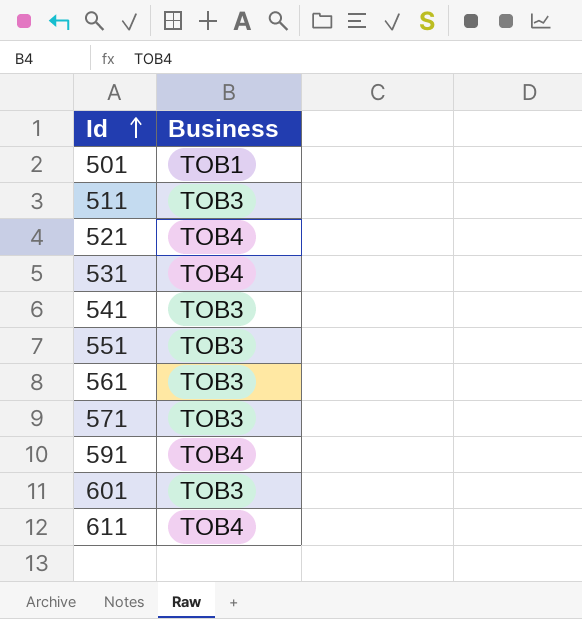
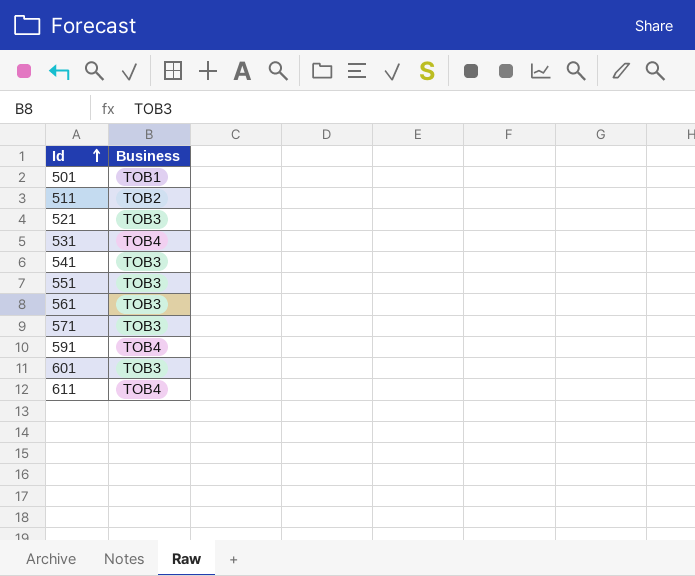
511 | Business: TOB3 -> TOB2
521 | Business: TOB4 -> TOB3

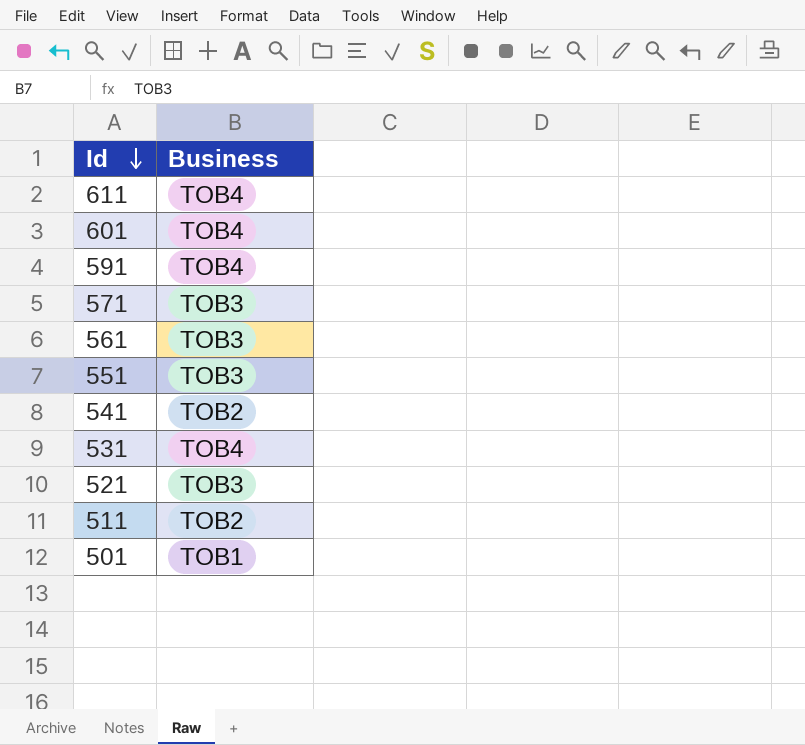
row order: Id ascending -> Id descending
601 | Business: TOB3 -> TOB4
541 | Business: TOB3 -> TOB2

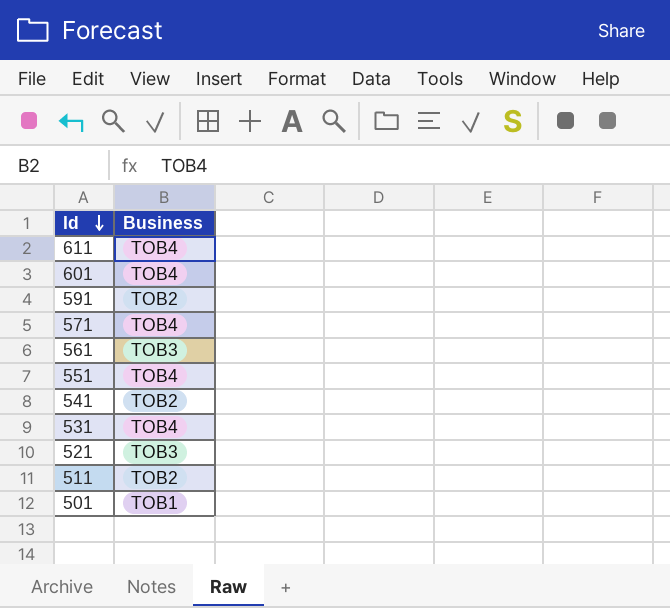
591 | Business: TOB4 -> TOB2
571 | Business: TOB3 -> TOB4
551 | Business: TOB3 -> TOB4

